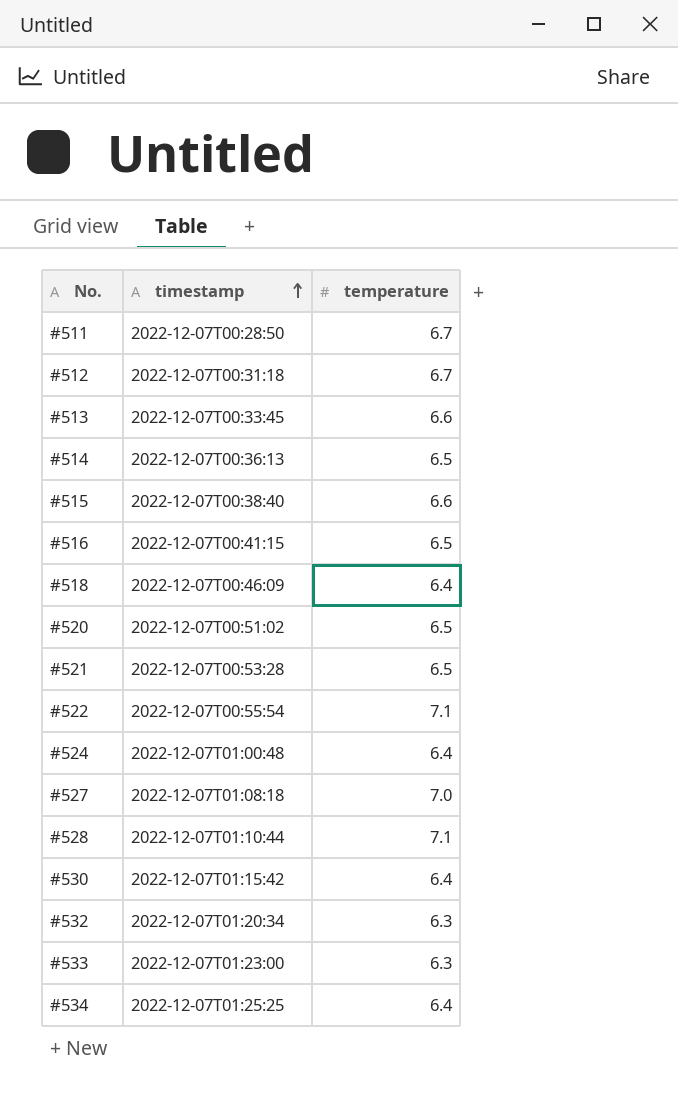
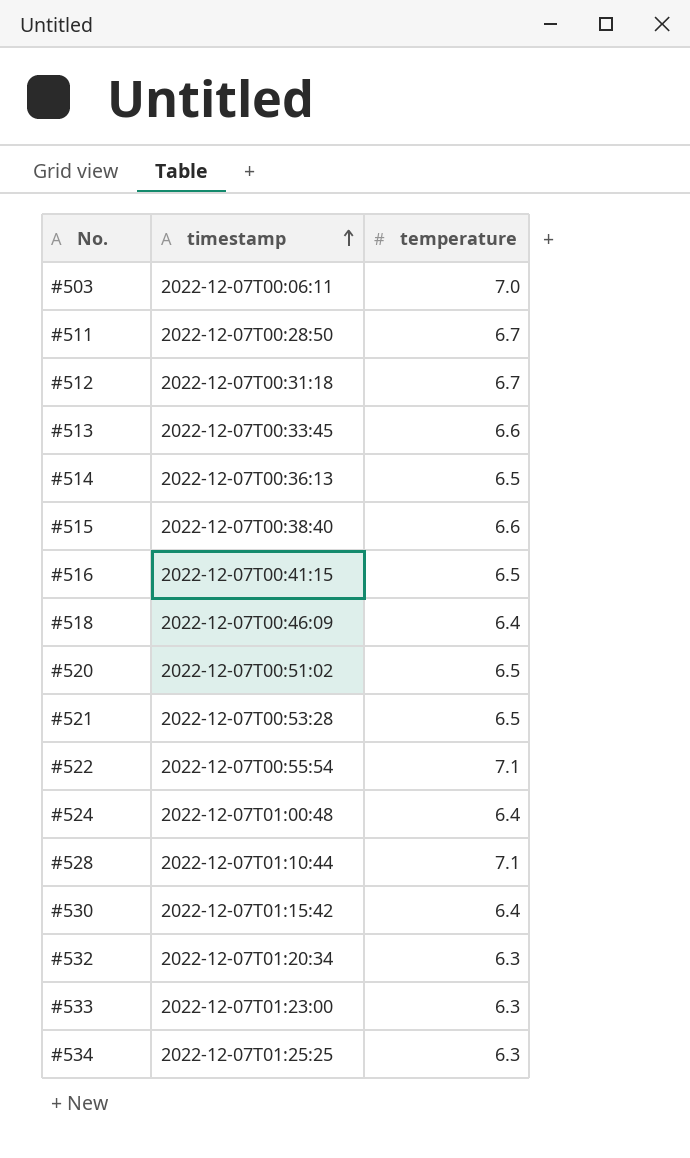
row #527: 2022-12-07T01:08:18 | 7.0 -> none
row #503: none -> 2022-12-07T00:06:11 | 7.0
#534 | temperature: 6.4 -> 6.3

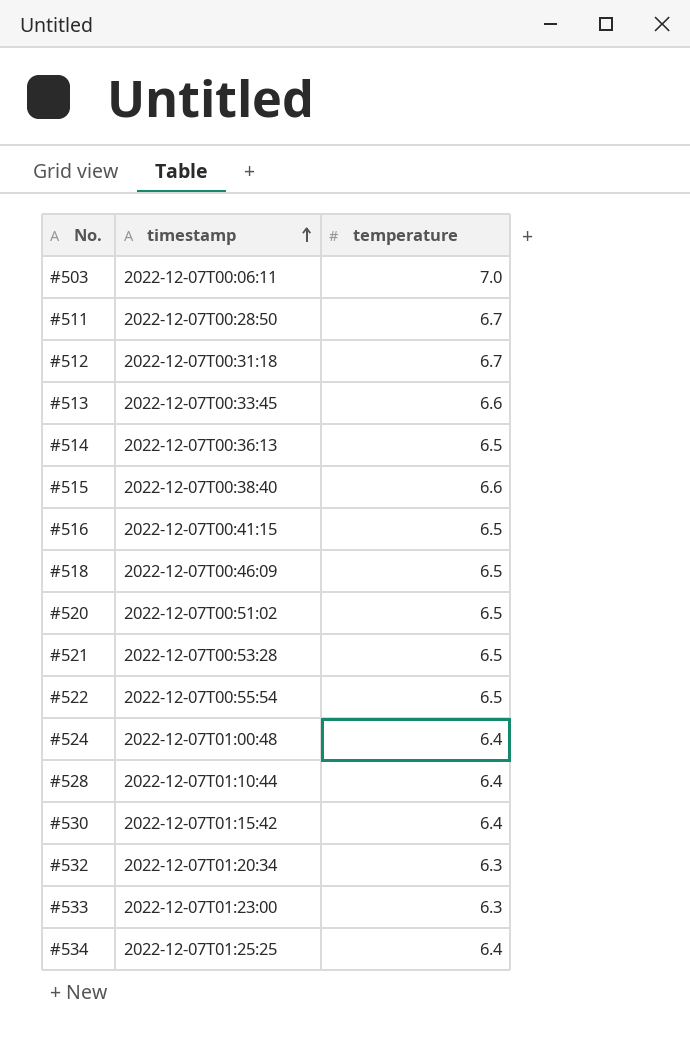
#518 | temperature: 6.4 -> 6.5
#522 | temperature: 7.1 -> 6.5
#528 | temperature: 7.1 -> 6.4
#534 | temperature: 6.3 -> 6.4

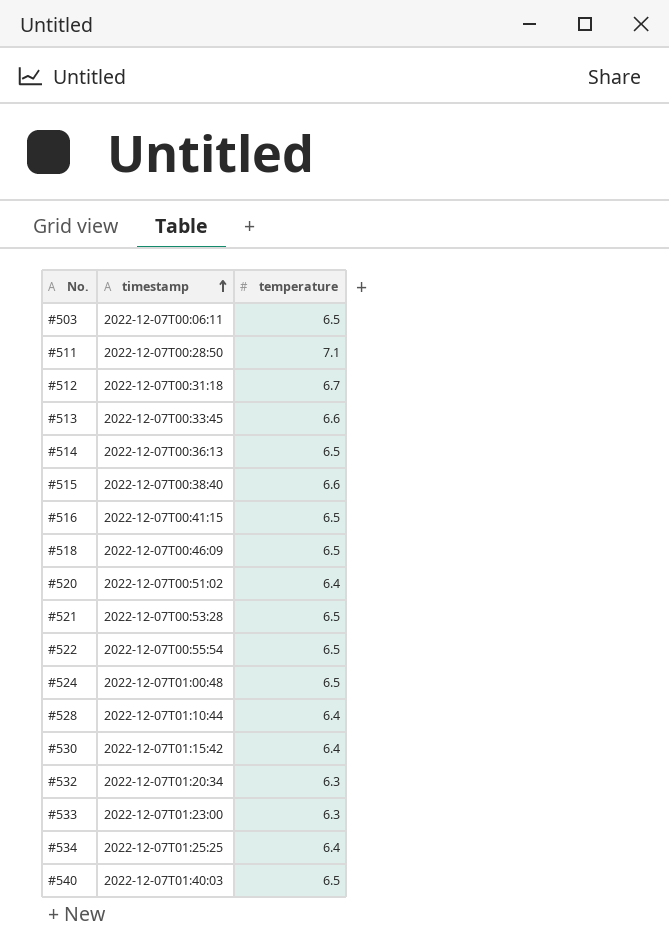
#503 | temperature: 7.0 -> 6.5
#511 | temperature: 6.7 -> 7.1
#520 | temperature: 6.5 -> 6.4
#524 | temperature: 6.4 -> 6.5
row #540: none -> 2022-12-07T01:40:03 | 6.5

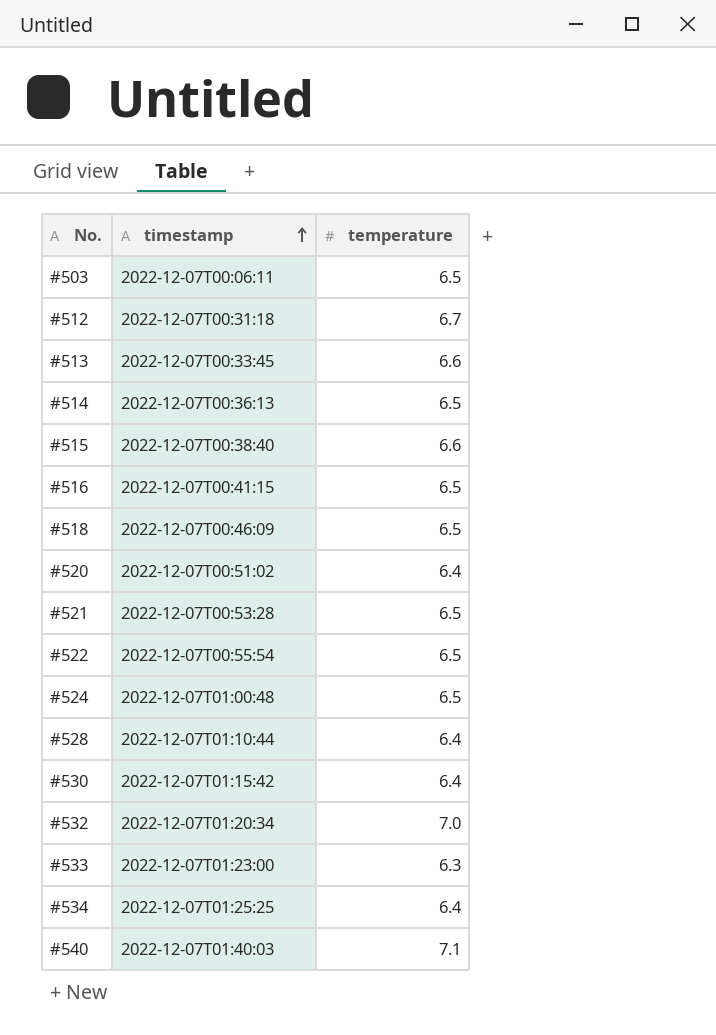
row #511: 2022-12-07T00:28:50 | 7.1 -> none
#532 | temperature: 6.3 -> 7.0
#540 | temperature: 6.5 -> 7.1

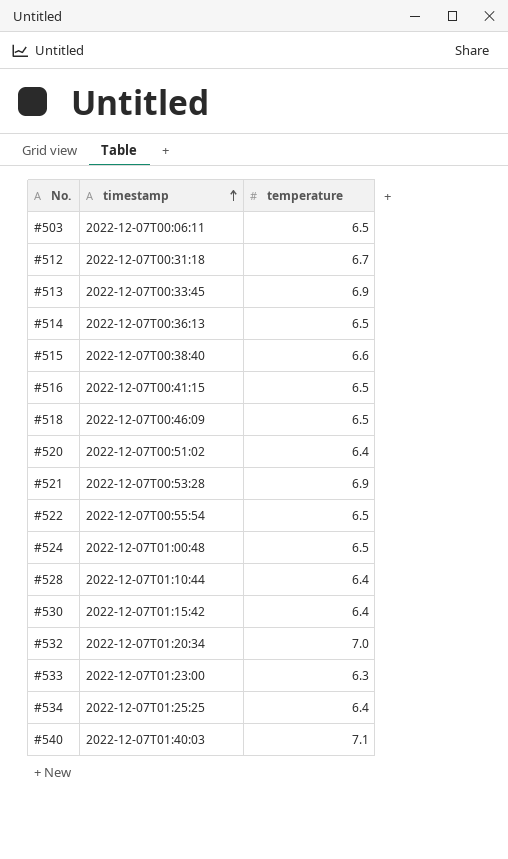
#513 | temperature: 6.6 -> 6.9
#521 | temperature: 6.5 -> 6.9

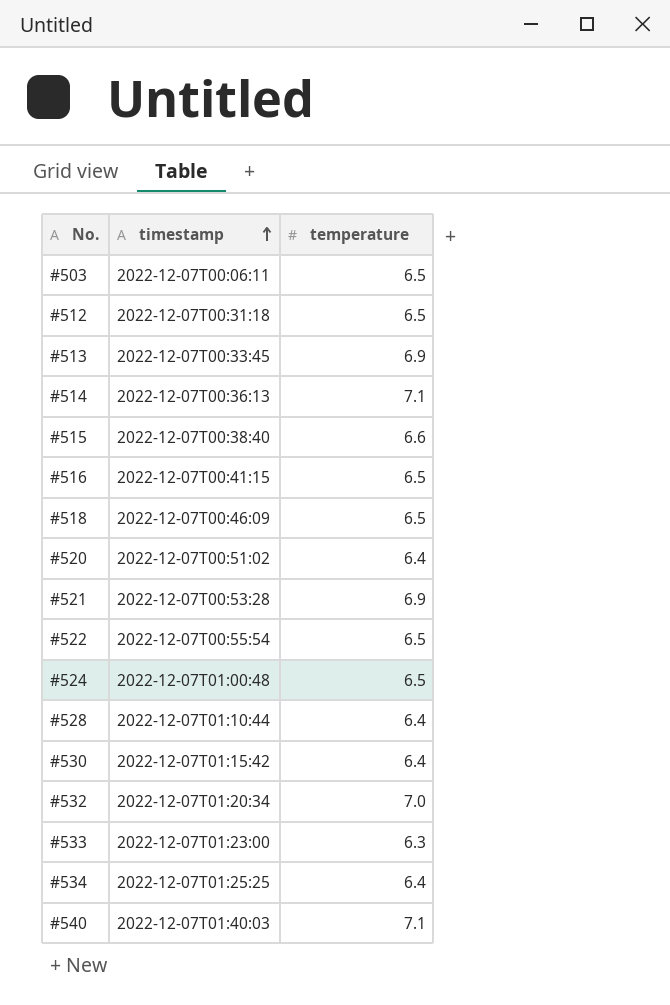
#512 | temperature: 6.7 -> 6.5
#514 | temperature: 6.5 -> 7.1

